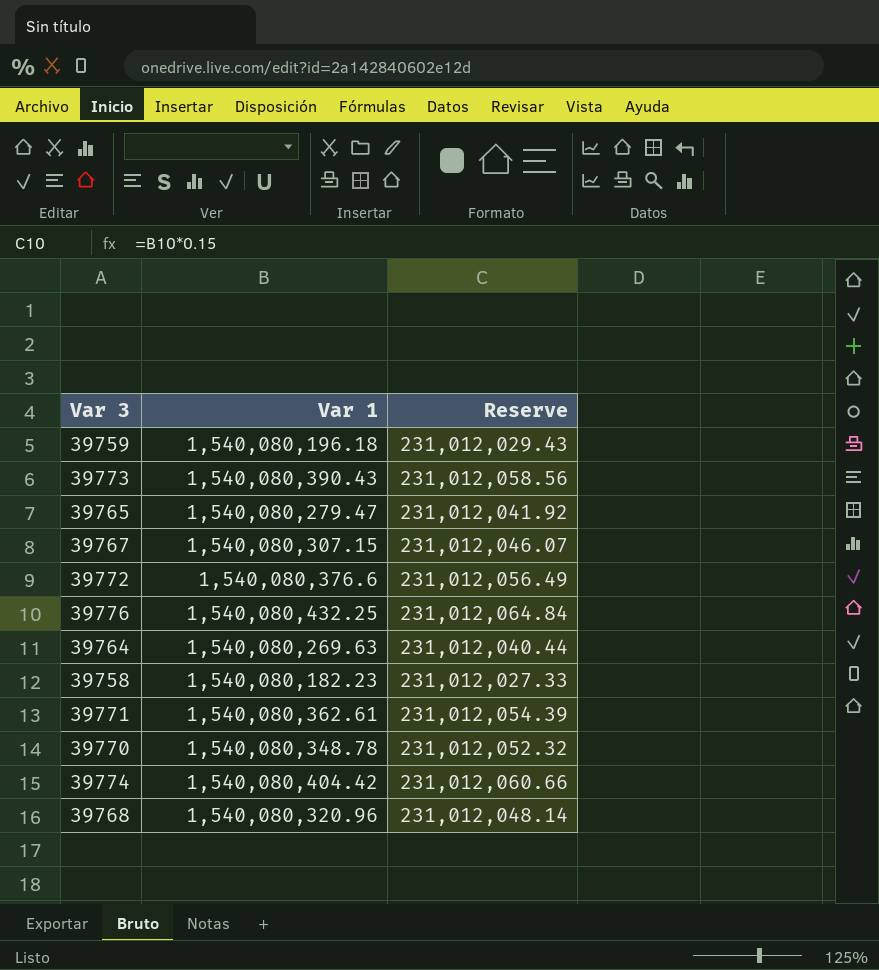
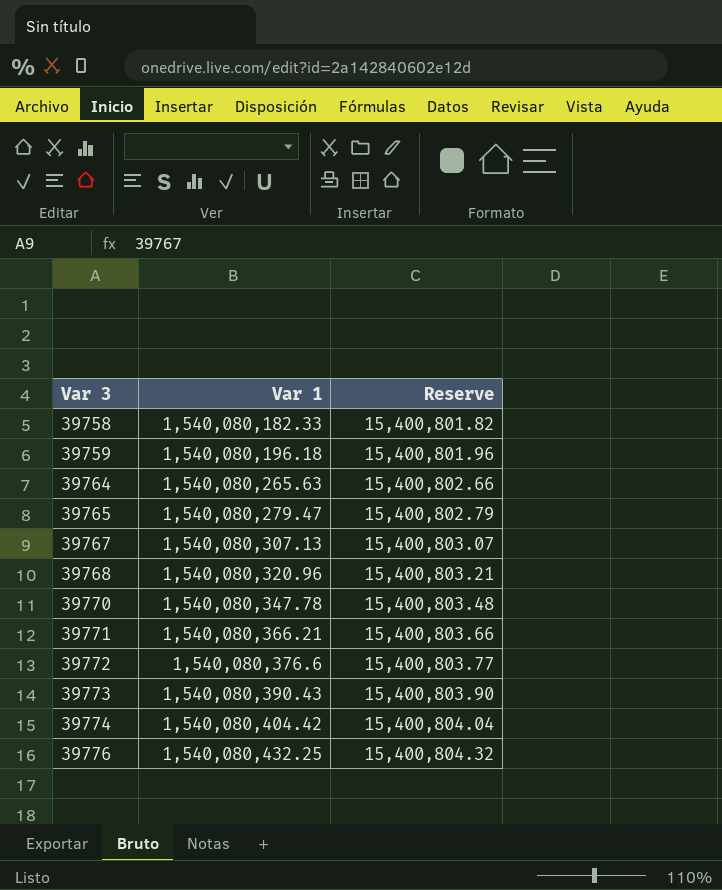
row order: none -> Var 3 ascending
column Reserve | formula: [Var 1] * 0.15 -> [Var 1] * 0.01
39758 | Var 1: 1,540,080,182.23 -> 1,540,080,182.33
39764 | Var 1: 1,540,080,269.63 -> 1,540,080,265.63
39767 | Var 1: 1,540,080,307.15 -> 1,540,080,307.13
39770 | Var 1: 1,540,080,348.78 -> 1,540,080,347.78
39771 | Var 1: 1,540,080,362.61 -> 1,540,080,366.21

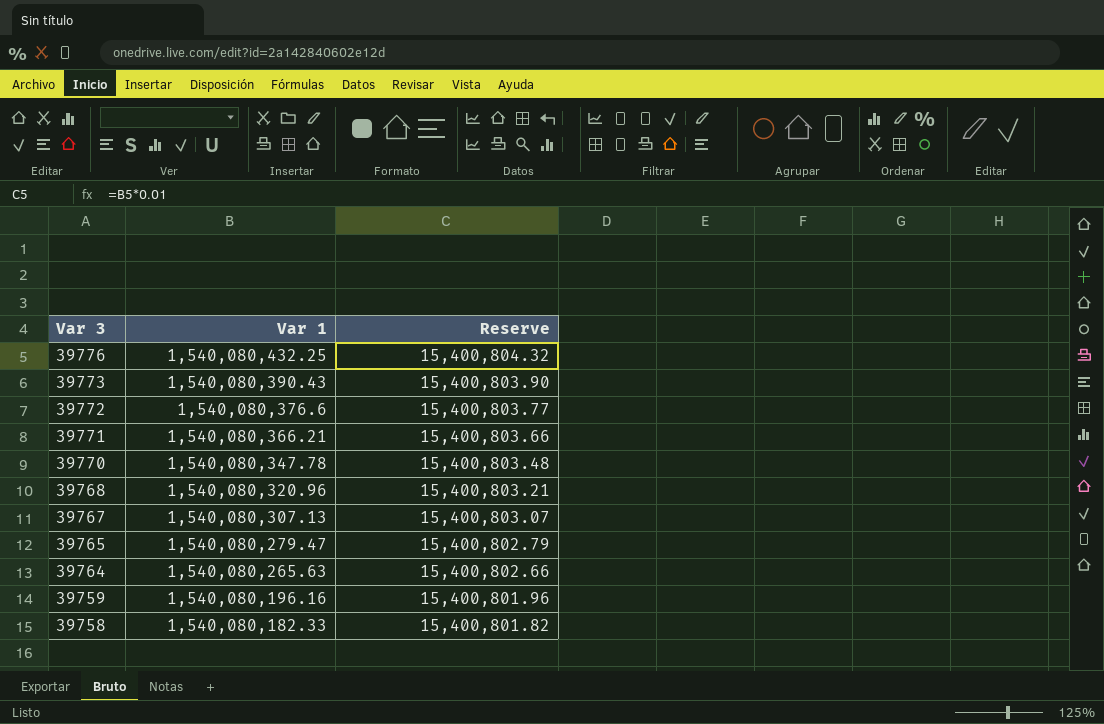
row order: Var 3 ascending -> Var 3 descending
row 39774: 1,540,080,404.42 | 15,400,804.04 -> none
39759 | Var 1: 1,540,080,196.18 -> 1,540,080,196.16

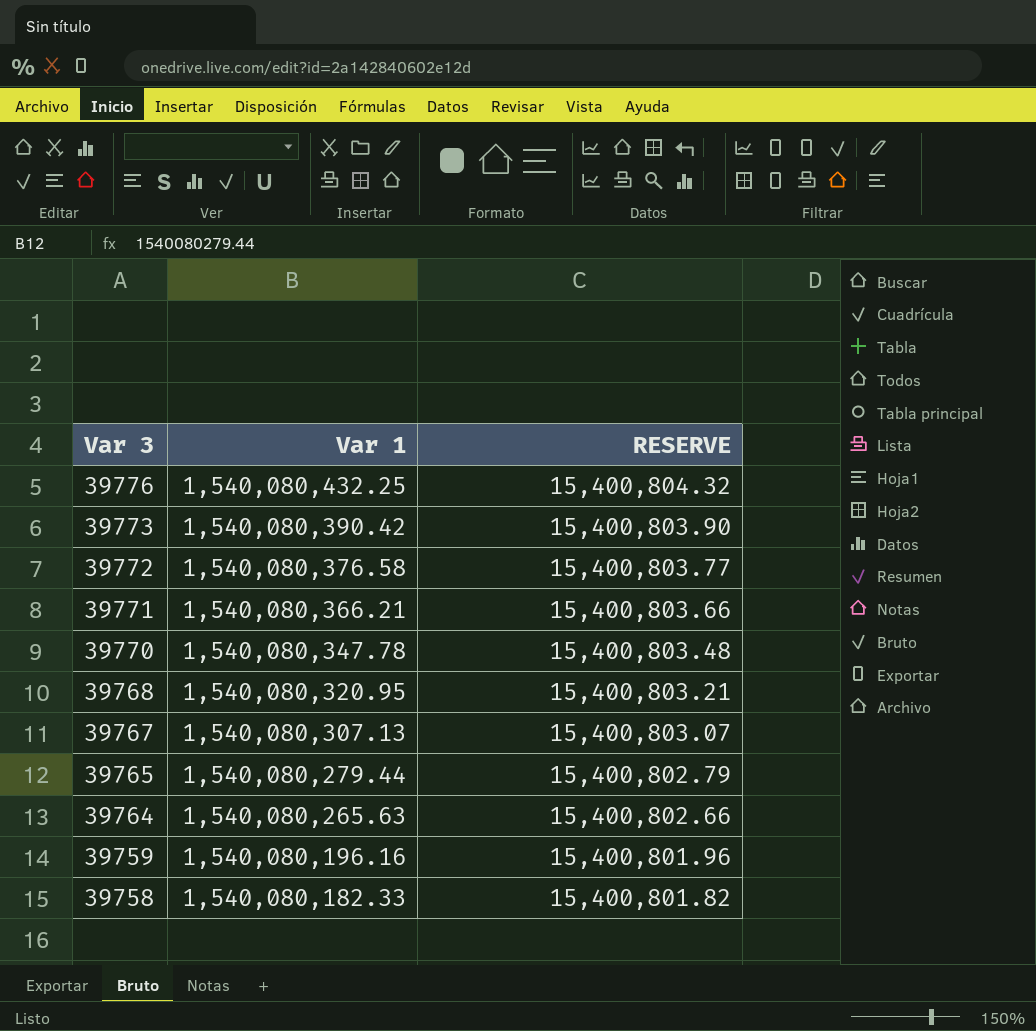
column name: Reserve -> RESERVE
39773 | Var 1: 1,540,080,390.43 -> 1,540,080,390.42
39772 | Var 1: 1,540,080,376.6 -> 1,540,080,376.58
39768 | Var 1: 1,540,080,320.96 -> 1,540,080,320.95
39765 | Var 1: 1,540,080,279.47 -> 1,540,080,279.44

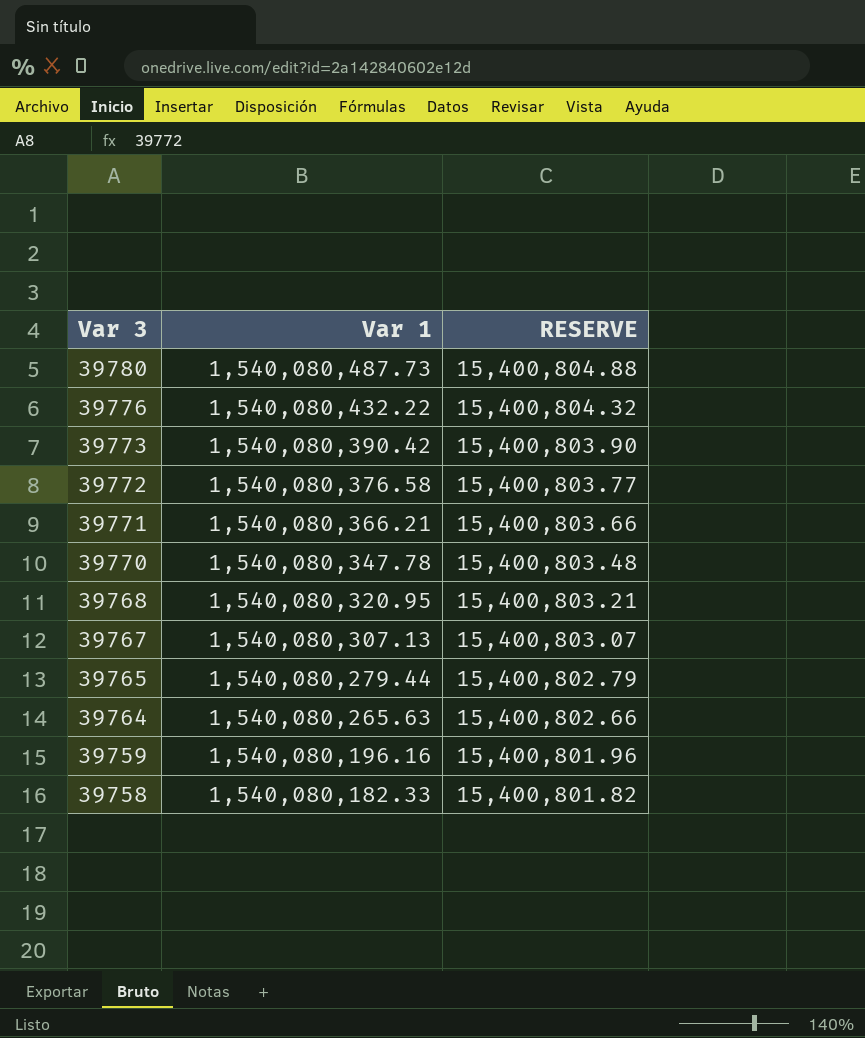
row 39780: none -> 1,540,080,487.73 | 15,400,804.88
39776 | Var 1: 1,540,080,432.25 -> 1,540,080,432.22

